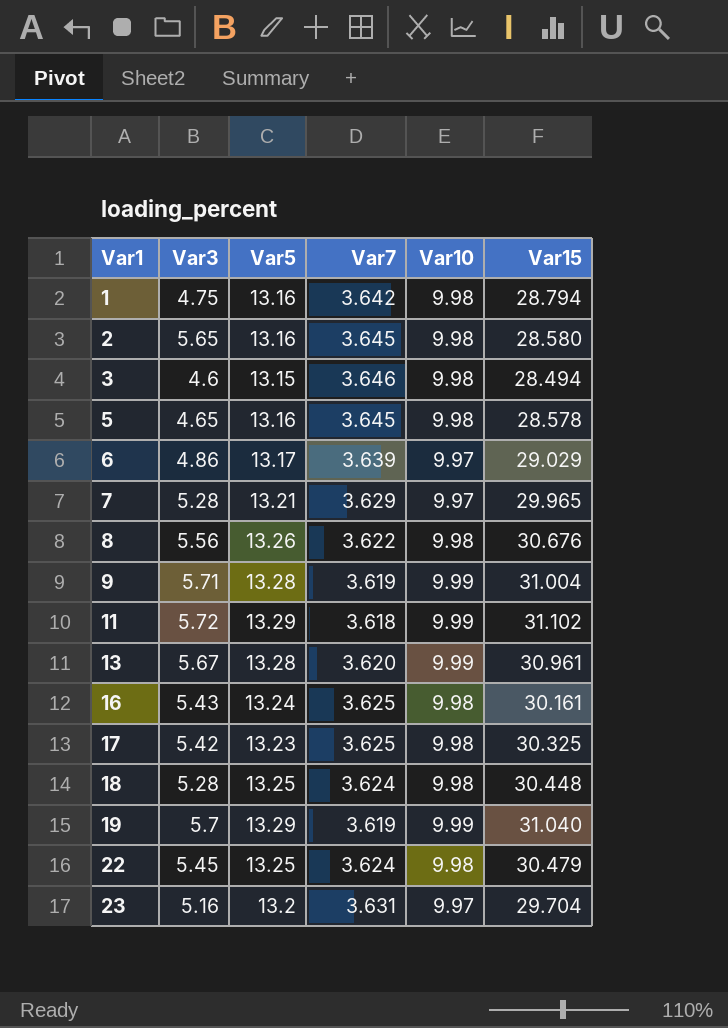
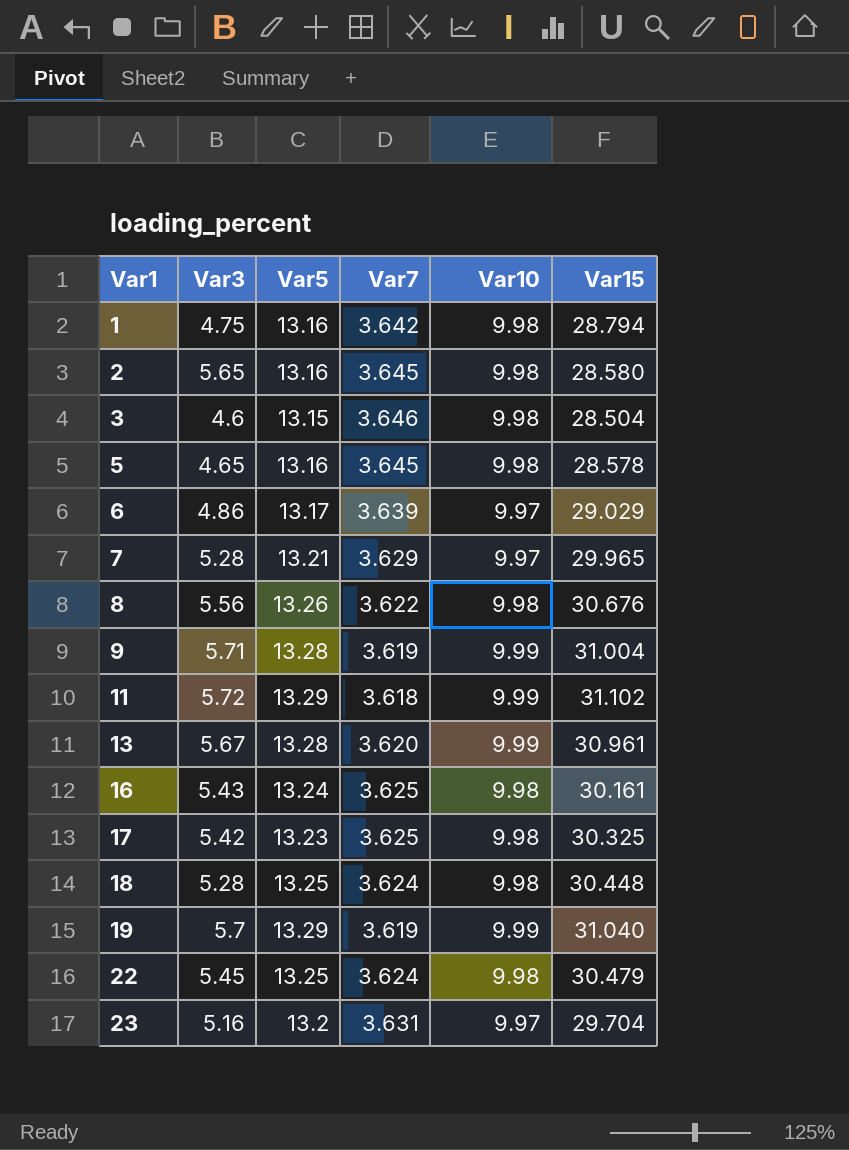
3 | Var15: 28.494 -> 28.504

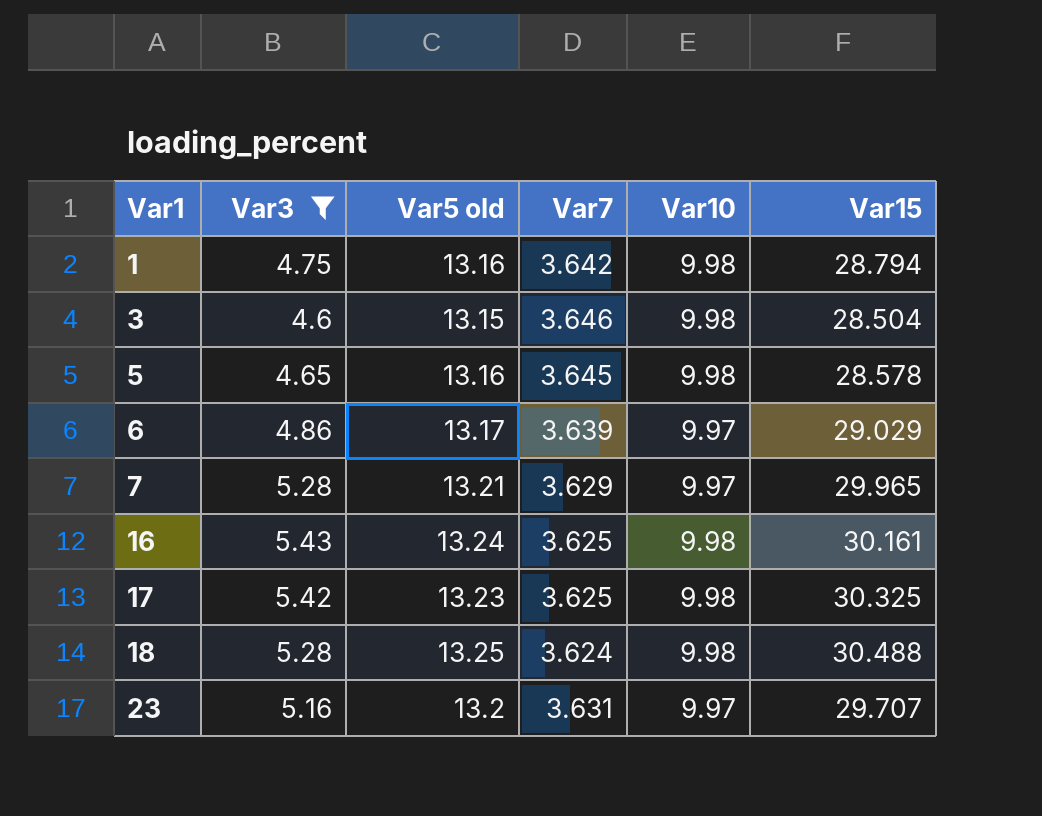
filter: none -> Var3 <= 5.43
column name: Var5 -> Var5 old
18 | Var15: 30.448 -> 30.488
23 | Var15: 29.704 -> 29.707

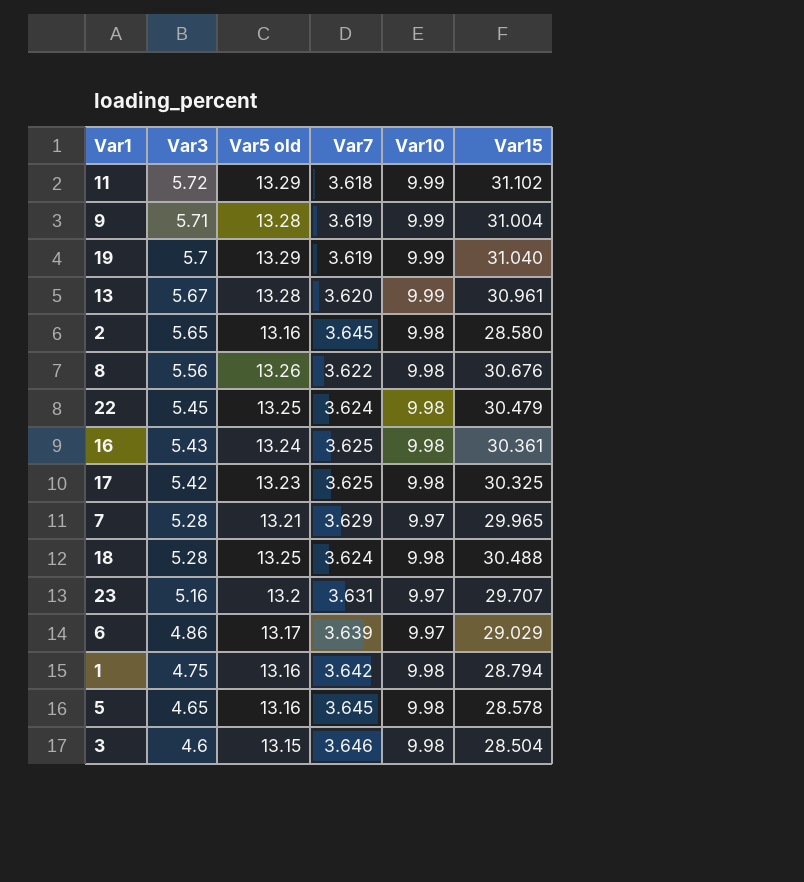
filter: Var3 <= 5.43 -> none
row order: Var1 ascending -> Var3 descending
16 | Var15: 30.161 -> 30.361

